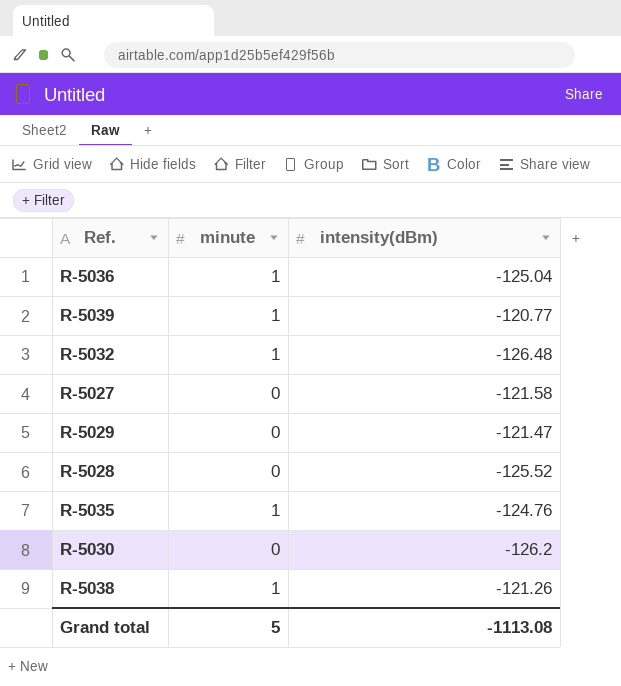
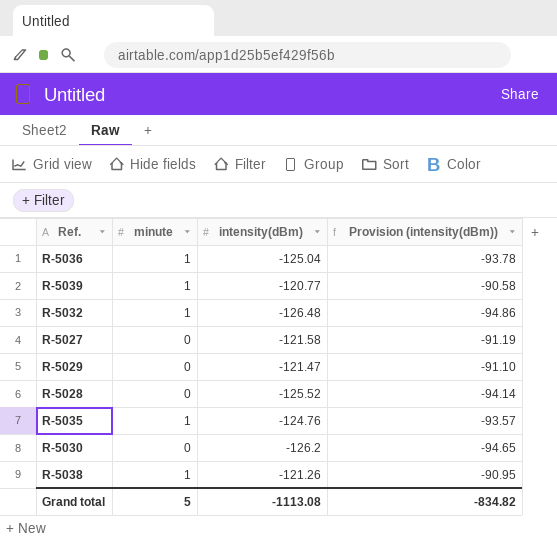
column Provision (intensity(dBm)) | formula: none -> [intensity(dBm)] * 0.75

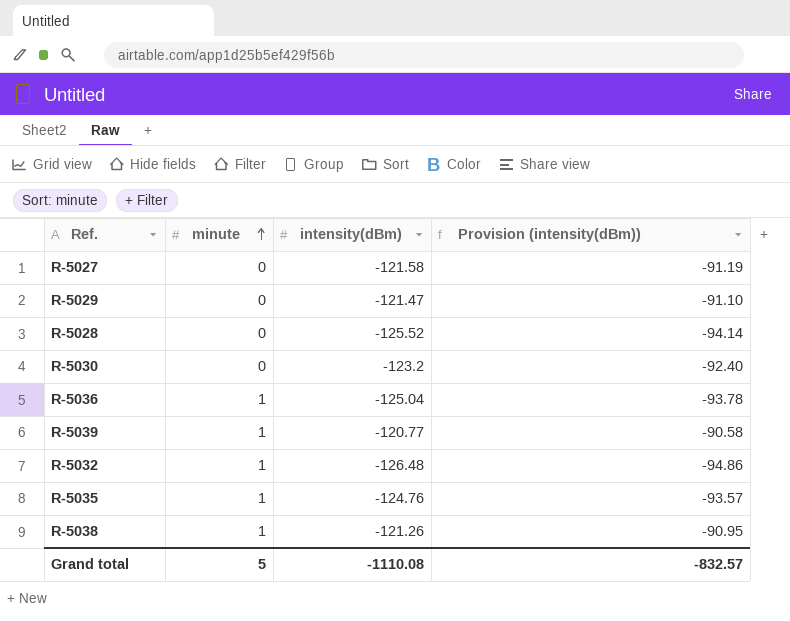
row order: none -> minute ascending
R-5030 | intensity(dBm): -126.2 -> -123.2
R-5030 | Provision (intensity(dBm)): -94.65 -> -92.40
Grand total | intensity(dBm): -1113.08 -> -1110.08
Grand total | Provision (intensity(dBm)): -834.82 -> -832.57

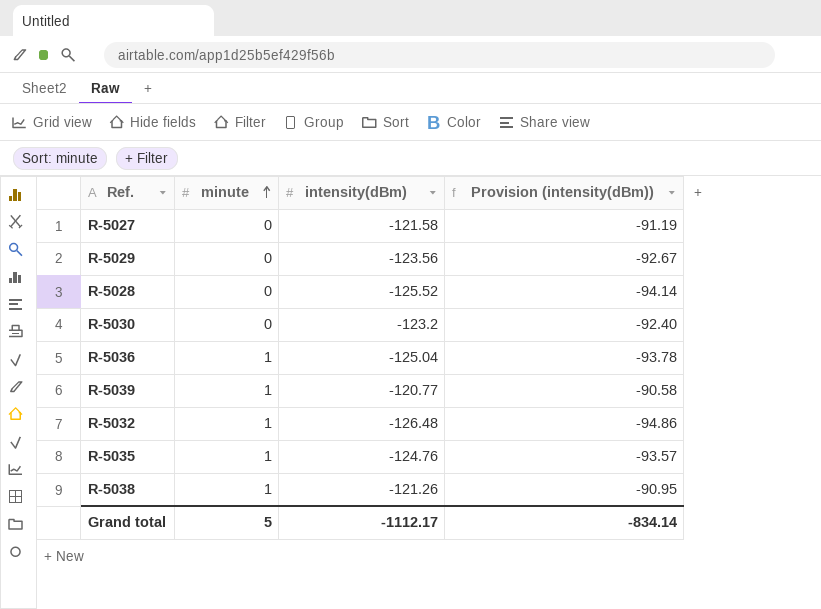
R-5029 | intensity(dBm): -121.47 -> -123.56
R-5029 | Provision (intensity(dBm)): -91.10 -> -92.67
Grand total | intensity(dBm): -1110.08 -> -1112.17
Grand total | Provision (intensity(dBm)): -832.57 -> -834.14

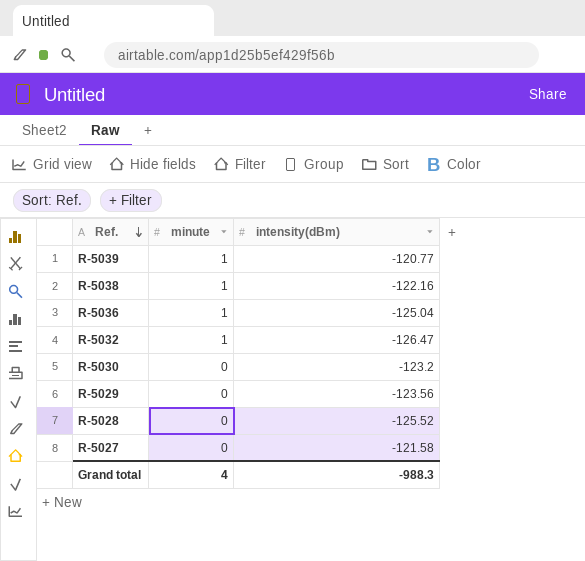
row order: minute ascending -> Ref. descending
column Provision (intensity(dBm)) | formula: [intensity(dBm)] * 0.75 -> none
row R-5035: 1 | -124.76 | -93.57 -> none
R-5038 | intensity(dBm): -121.26 -> -122.16
R-5032 | intensity(dBm): -126.48 -> -126.47
Grand total | minute: 5 -> 4
Grand total | intensity(dBm): -1112.17 -> -988.3

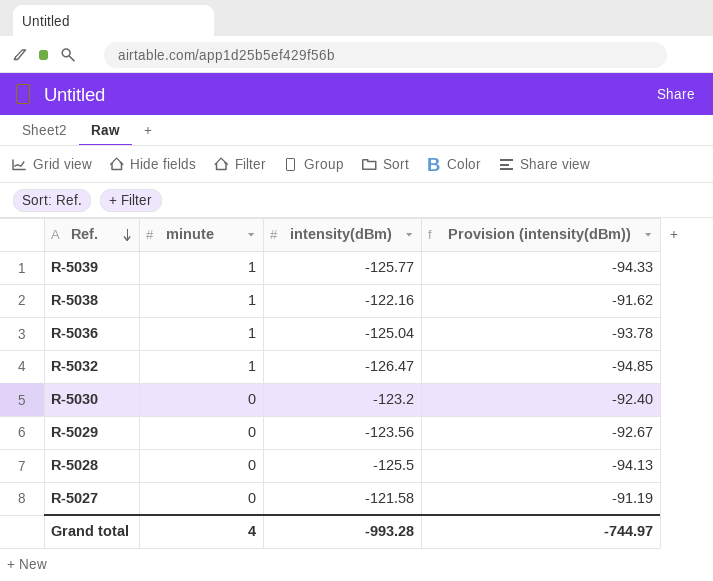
column Provision (intensity(dBm)) | formula: none -> [intensity(dBm)] * 0.75
R-5039 | intensity(dBm): -120.77 -> -125.77
R-5028 | intensity(dBm): -125.52 -> -125.5
Grand total | intensity(dBm): -988.3 -> -993.28

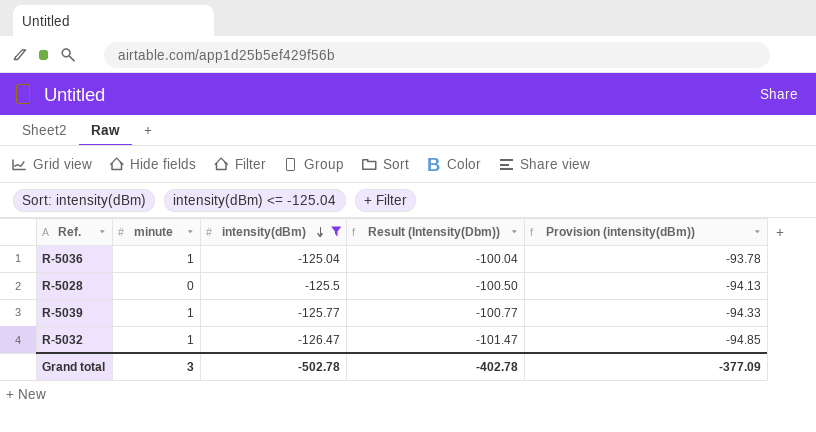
filter: none -> intensity(dBm) <= -125.04
row order: Ref. descending -> intensity(dBm) descending
column Result (Intensity(Dbm)) | formula: none -> [intensity(dBm)] + 25
Grand total | minute: 4 -> 3
Grand total | intensity(dBm): -993.28 -> -502.78
Grand total | Provision (intensity(dBm)): -744.97 -> -377.09

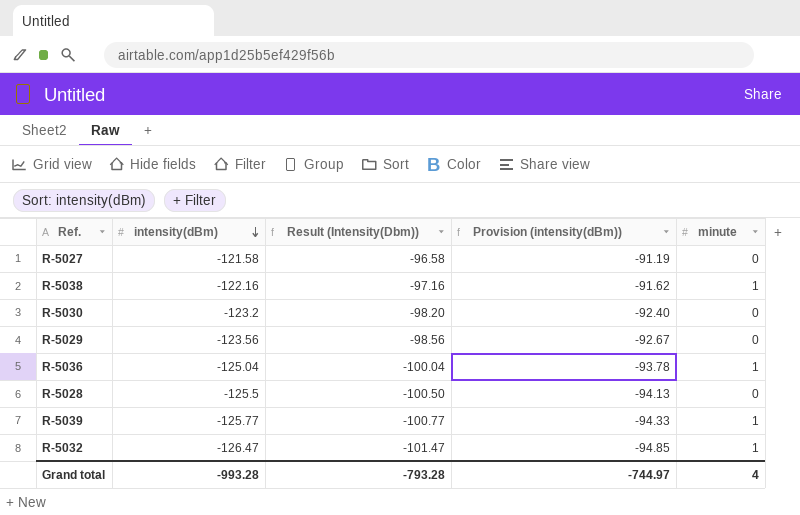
filter: intensity(dBm) <= -125.04 -> none
column minute | position: 2 -> 5
Grand total | intensity(dBm): -502.78 -> -993.28
Grand total | Result (Intensity(Dbm)): -402.78 -> -793.28
Grand total | Provision (intensity(dBm)): -377.09 -> -744.97
Grand total | minute: 3 -> 4

